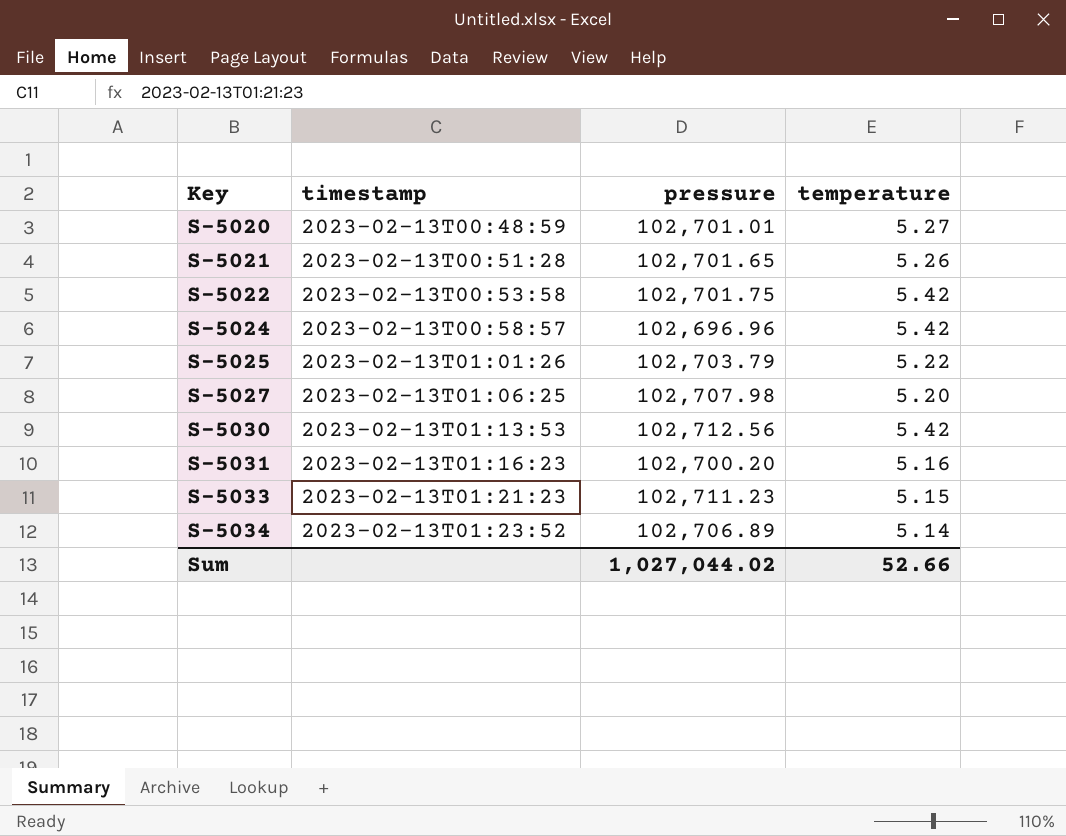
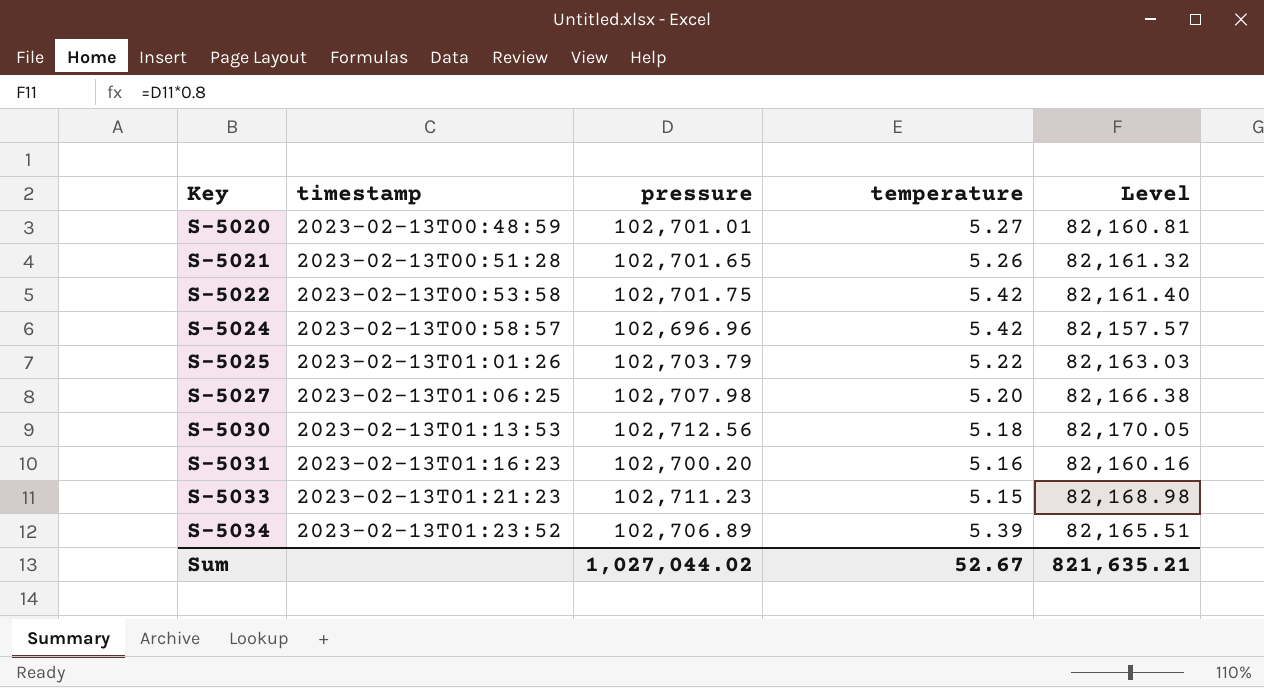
column Level | formula: none -> [pressure] * 0.8
S-5030 | temperature: 5.42 -> 5.18
S-5034 | temperature: 5.14 -> 5.39
Sum | temperature: 52.66 -> 52.67

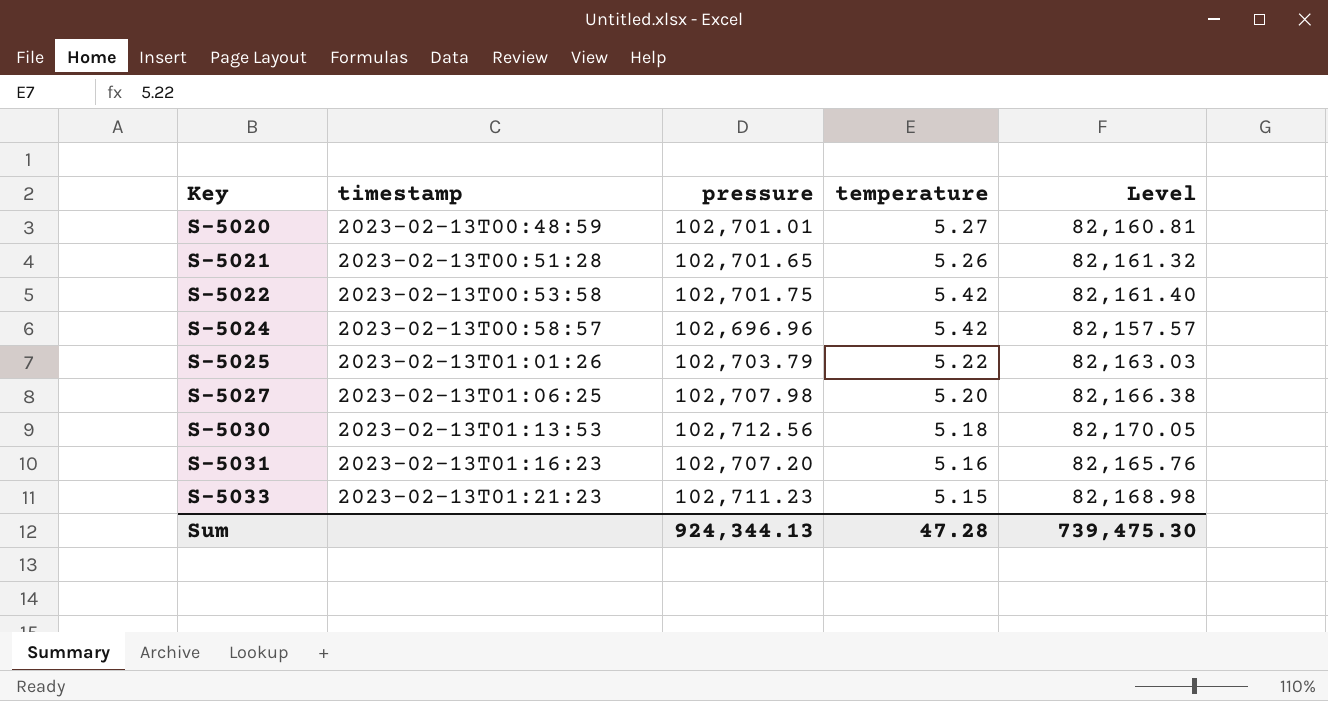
row S-5034: 2023-02-13T01:23:52 | 102,706.89 | 5.39 | 82,165.51 -> none
S-5031 | pressure: 102,700.20 -> 102,707.20
S-5031 | Level: 82,160.16 -> 82,165.76
Sum | pressure: 1,027,044.02 -> 924,344.13
Sum | temperature: 52.67 -> 47.28
Sum | Level: 821,635.21 -> 739,475.30

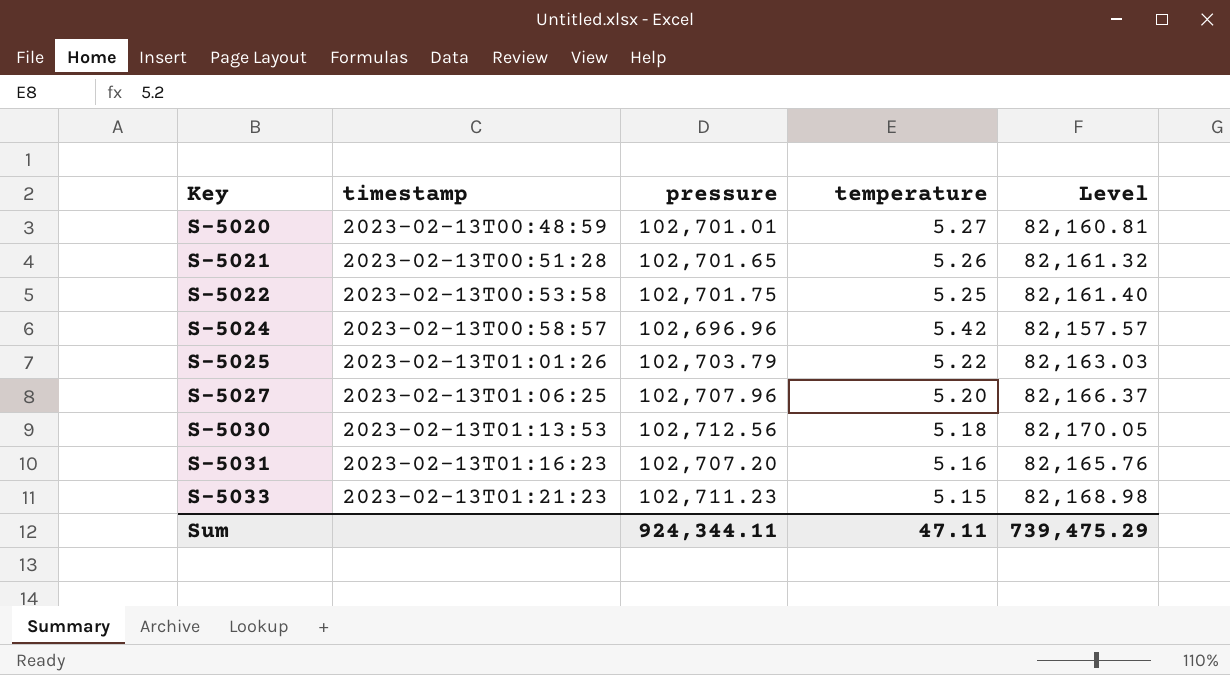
S-5022 | temperature: 5.42 -> 5.25
S-5027 | pressure: 102,707.98 -> 102,707.96
S-5027 | Level: 82,166.38 -> 82,166.37
Sum | pressure: 924,344.13 -> 924,344.11
Sum | temperature: 47.28 -> 47.11
Sum | Level: 739,475.30 -> 739,475.29

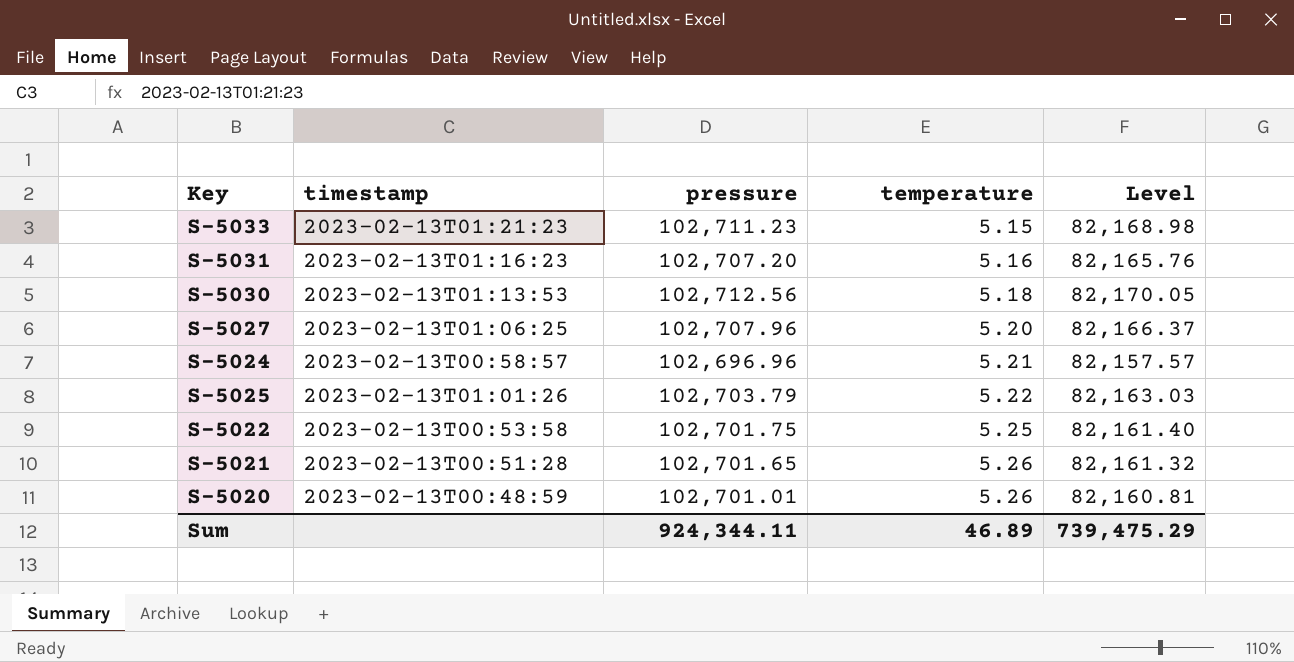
row order: Key ascending -> temperature ascending
S-5024 | temperature: 5.42 -> 5.21
S-5020 | temperature: 5.27 -> 5.26
Sum | temperature: 47.11 -> 46.89

